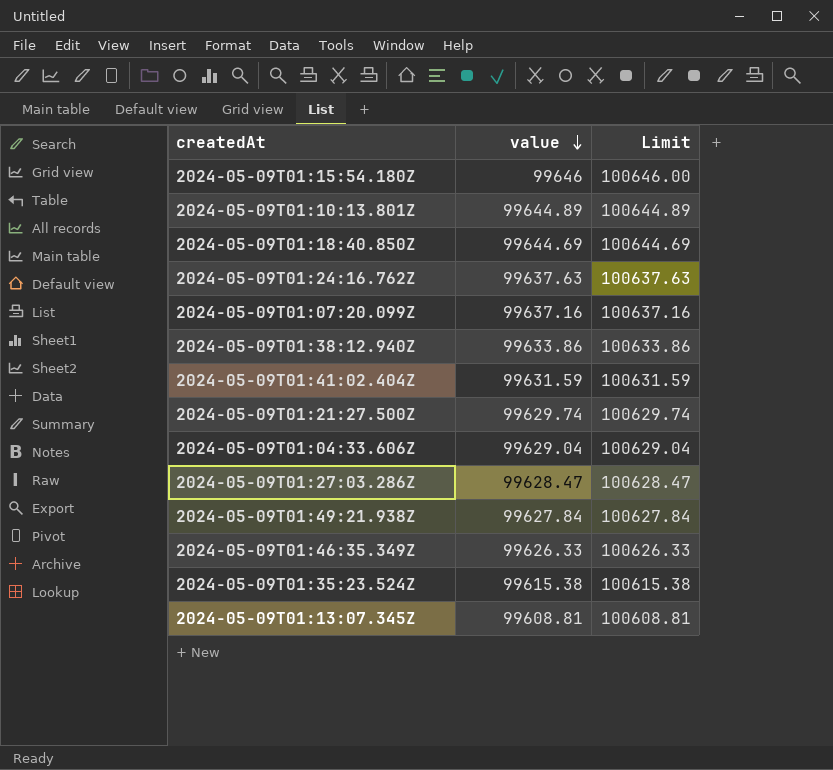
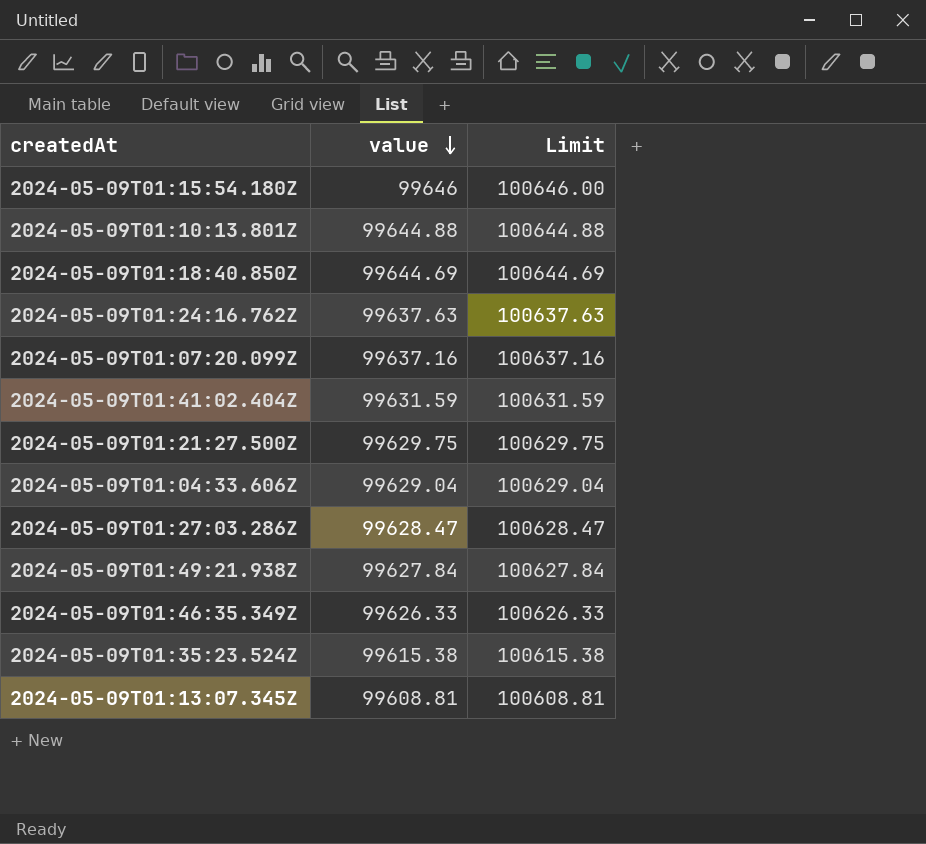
row 2024-05-09T01:38:12.940Z: 99633.86 | 100633.86 -> none
2024-05-09T01:10:13.801Z | value: 99644.89 -> 99644.88
2024-05-09T01:10:13.801Z | Limit: 100644.89 -> 100644.88
2024-05-09T01:21:27.500Z | value: 99629.74 -> 99629.75
2024-05-09T01:21:27.500Z | Limit: 100629.74 -> 100629.75

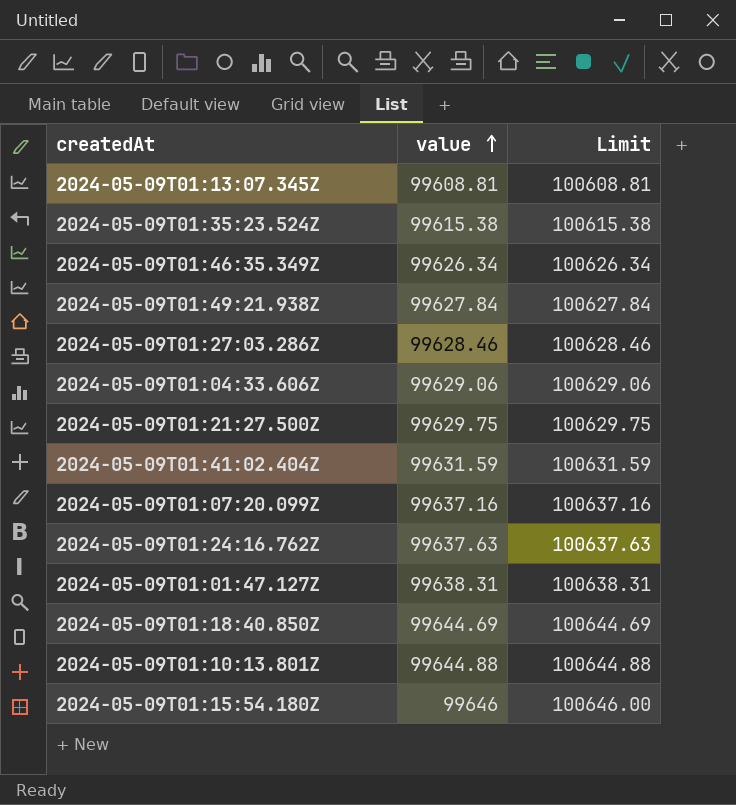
row order: value descending -> value ascending
2024-05-09T01:46:35.349Z | value: 99626.33 -> 99626.34
2024-05-09T01:46:35.349Z | Limit: 100626.33 -> 100626.34
2024-05-09T01:27:03.286Z | value: 99628.47 -> 99628.46
2024-05-09T01:27:03.286Z | Limit: 100628.47 -> 100628.46
2024-05-09T01:04:33.606Z | value: 99629.04 -> 99629.06
2024-05-09T01:04:33.606Z | Limit: 100629.04 -> 100629.06
row 2024-05-09T01:01:47.127Z: none -> 99638.31 | 100638.31

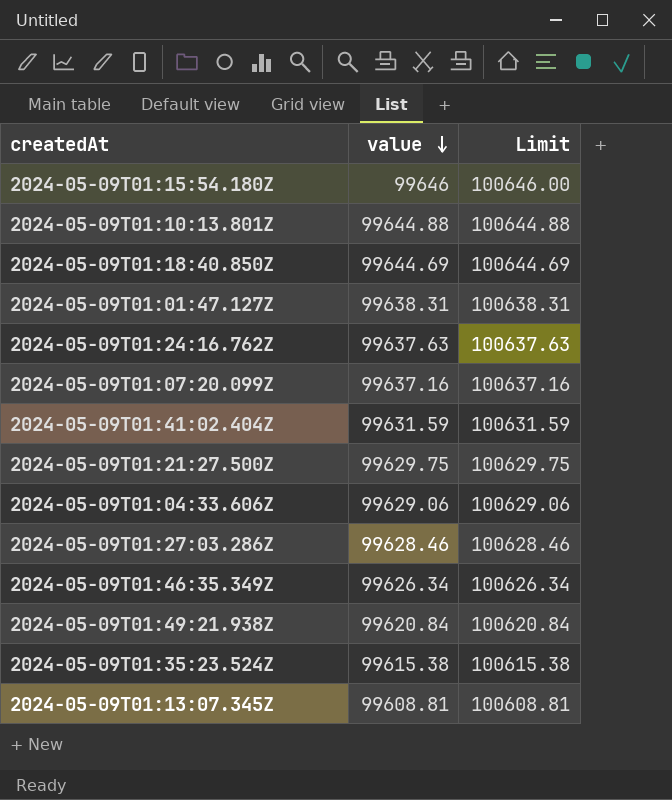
row order: value ascending -> value descending
2024-05-09T01:49:21.938Z | value: 99627.84 -> 99620.84
2024-05-09T01:49:21.938Z | Limit: 100627.84 -> 100620.84

